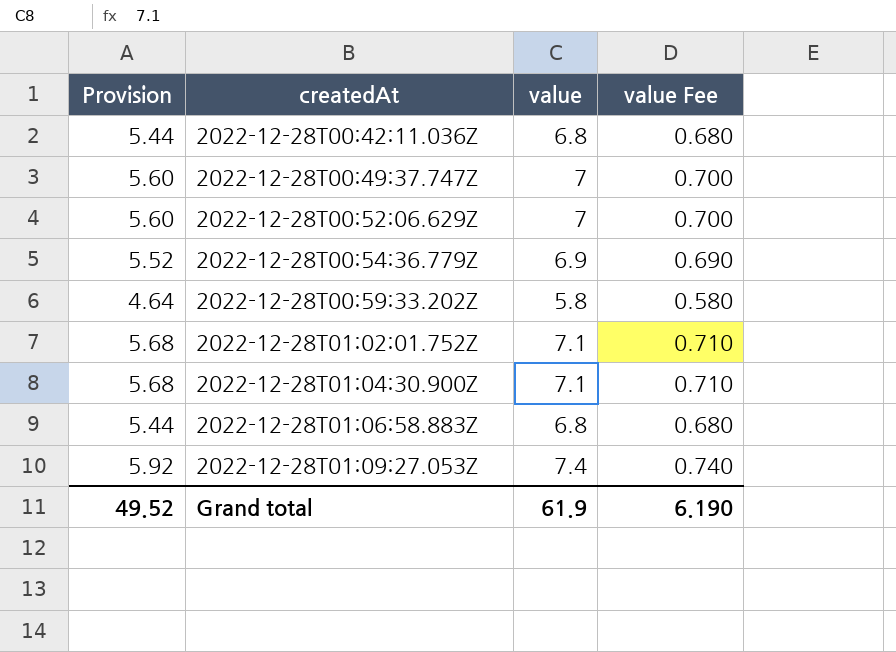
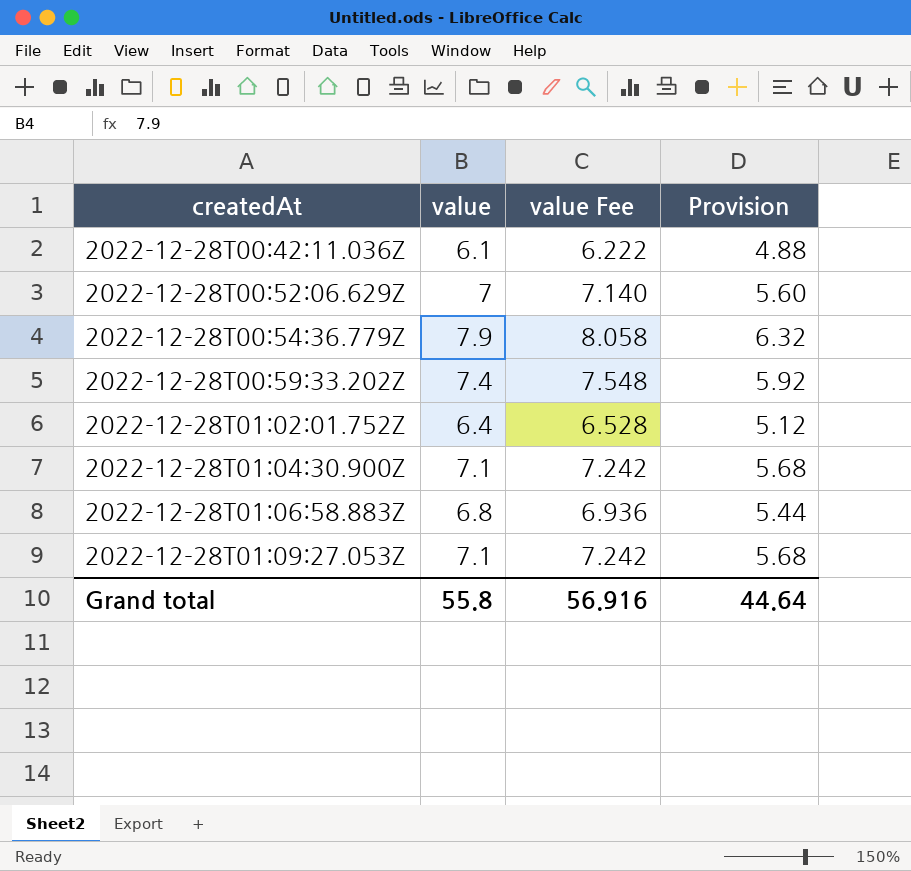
column value Fee | formula: [value] * 0.1 -> [value] * 1.02
column Provision | position: 1 -> 4
row 2022-12-28T00:49:37.747Z: 5.60 | 7 | 0.700 -> none
2022-12-28T00:42:11.036Z | value: 6.8 -> 6.1
2022-12-28T00:42:11.036Z | Provision: 5.44 -> 4.88
2022-12-28T00:54:36.779Z | value: 6.9 -> 7.9
2022-12-28T00:54:36.779Z | Provision: 5.52 -> 6.32
2022-12-28T00:59:33.202Z | value: 5.8 -> 7.4
2022-12-28T00:59:33.202Z | Provision: 4.64 -> 5.92
2022-12-28T01:02:01.752Z | value: 7.1 -> 6.4
2022-12-28T01:02:01.752Z | Provision: 5.68 -> 5.12
2022-12-28T01:09:27.053Z | value: 7.4 -> 7.1
2022-12-28T01:09:27.053Z | Provision: 5.92 -> 5.68
Grand total | value: 61.9 -> 55.8
Grand total | value Fee: 6.190 -> 56.916
Grand total | Provision: 49.52 -> 44.64

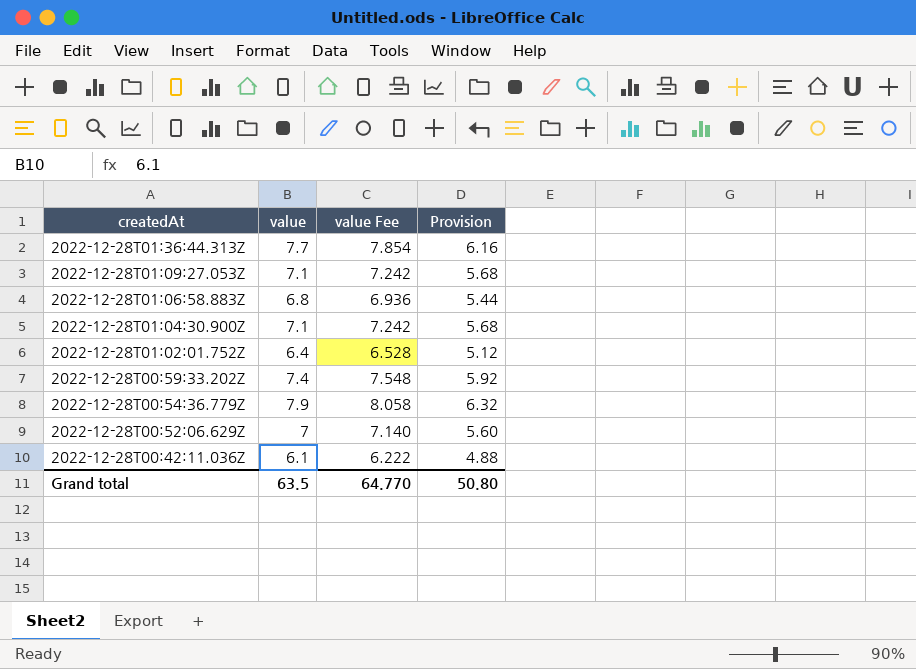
row order: createdAt ascending -> createdAt descending
row 2022-12-28T01:36:44.313Z: none -> 7.7 | 7.854 | 6.16
Grand total | value: 55.8 -> 63.5
Grand total | value Fee: 56.916 -> 64.770
Grand total | Provision: 44.64 -> 50.80

